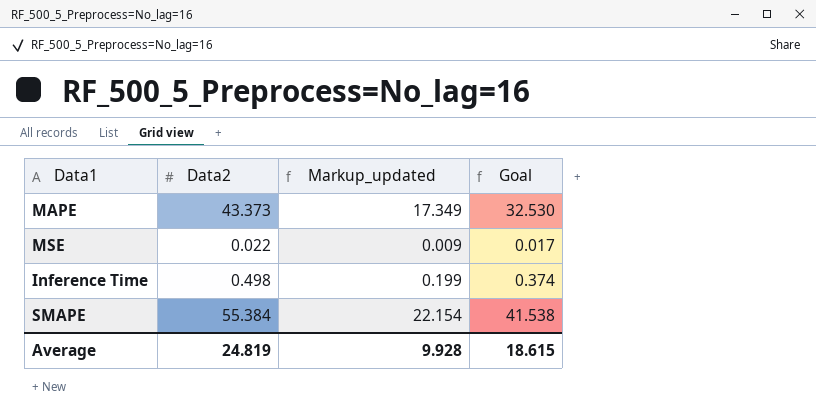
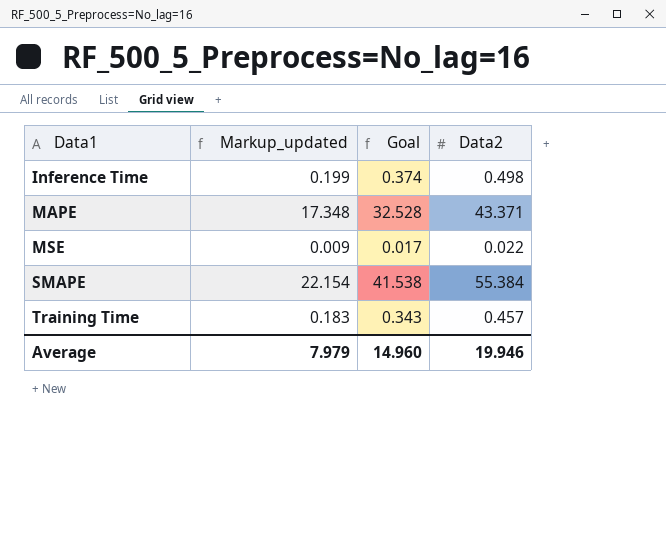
row order: none -> Data1 ascending
column Data2 | position: 2 -> 4
MAPE | Markup_updated: 17.349 -> 17.348
MAPE | Goal: 32.530 -> 32.528
MAPE | Data2: 43.373 -> 43.371
row Training Time: none -> 0.183 | 0.343 | 0.457
Average | Markup_updated: 9.928 -> 7.979
Average | Goal: 18.615 -> 14.960
Average | Data2: 24.819 -> 19.946

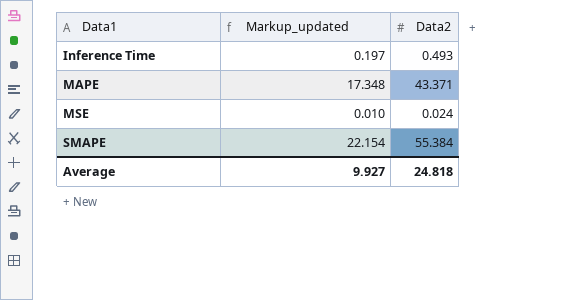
column Goal | formula: [Data2] * 0.75 -> none
row Training Time: 0.183 | 0.343 | 0.457 -> none
Inference Time | Markup_updated: 0.199 -> 0.197
Inference Time | Data2: 0.498 -> 0.493
MSE | Markup_updated: 0.009 -> 0.010
MSE | Data2: 0.022 -> 0.024
Average | Markup_updated: 7.979 -> 9.927
Average | Data2: 19.946 -> 24.818

